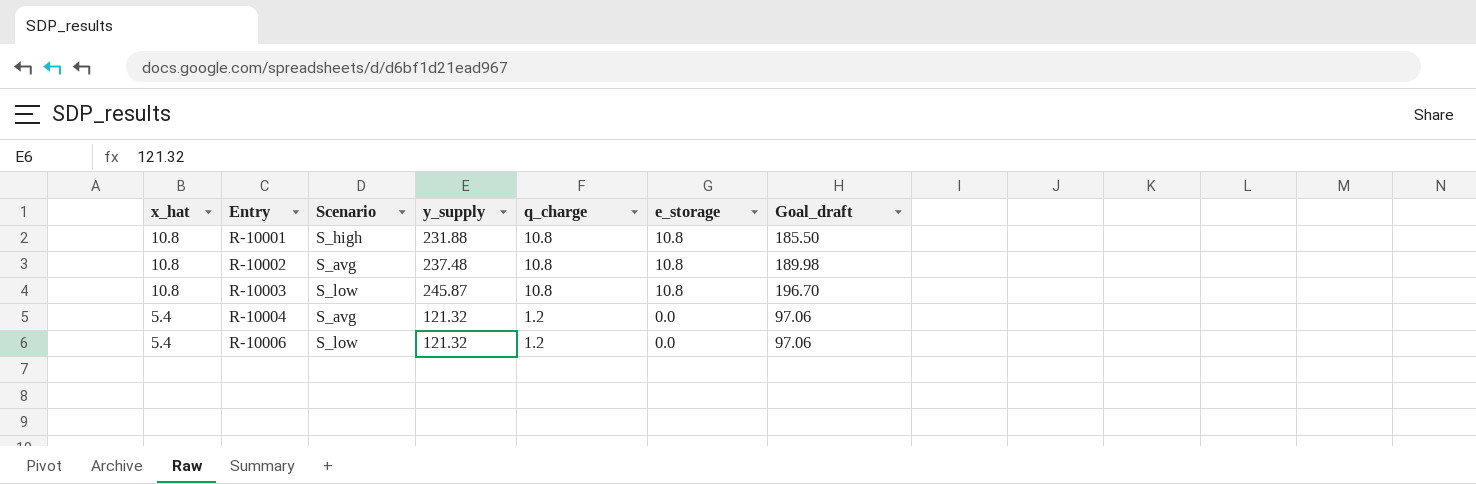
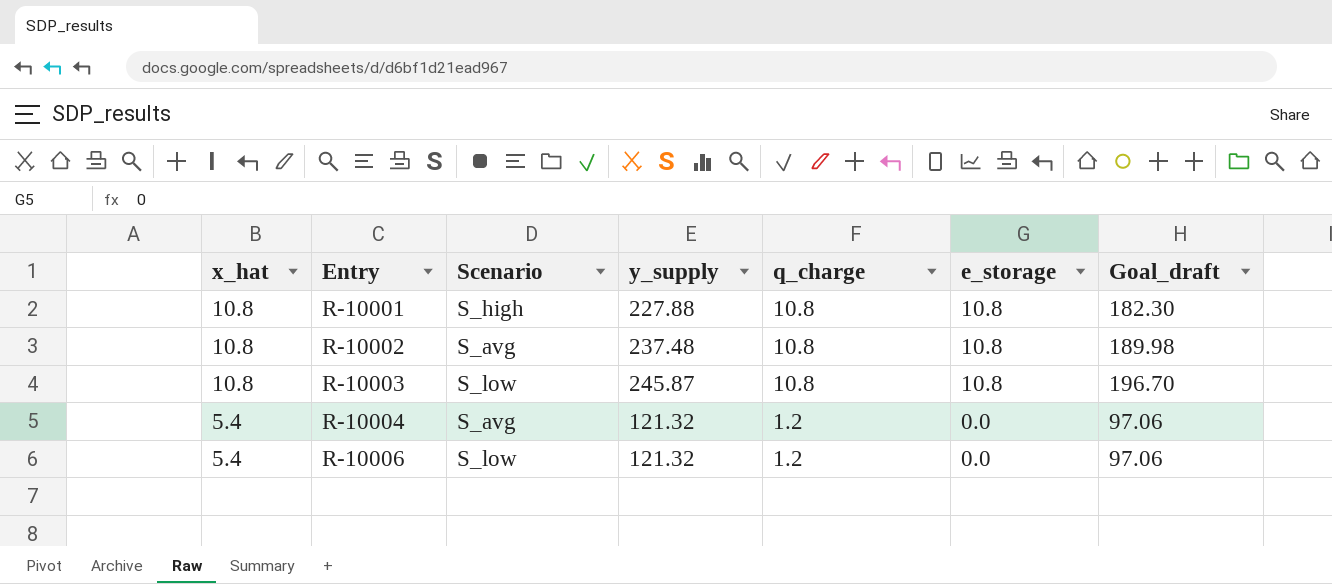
R-10001 | y_supply: 231.88 -> 227.88
R-10001 | Goal_draft: 185.50 -> 182.30

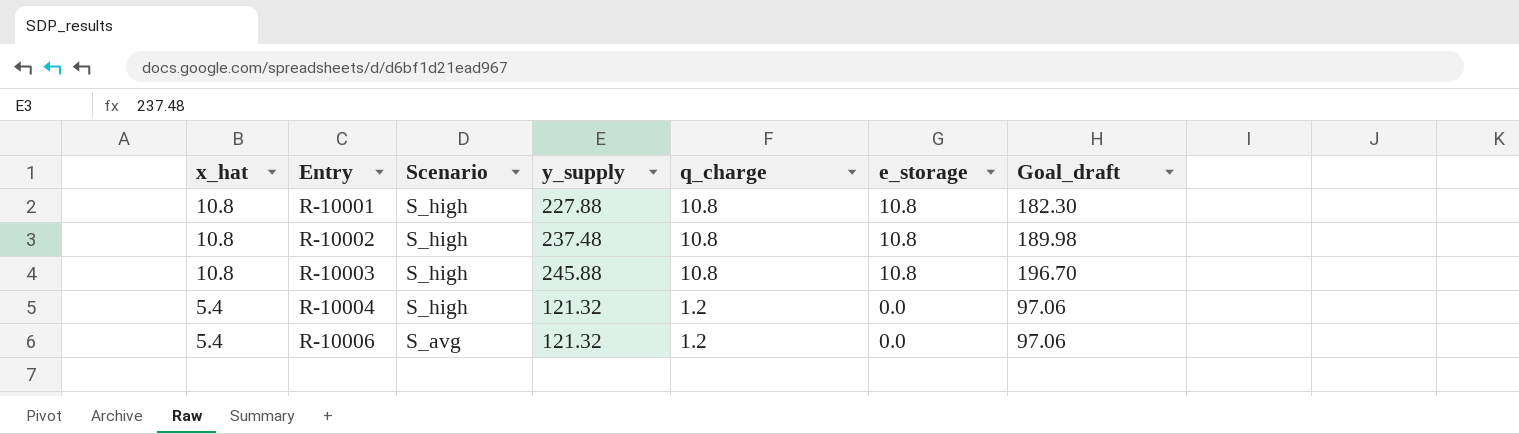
R-10002 | Scenario: S_avg -> S_high
R-10003 | Scenario: S_low -> S_high
R-10003 | y_supply: 245.87 -> 245.88
R-10004 | Scenario: S_avg -> S_high
R-10006 | Scenario: S_low -> S_avg

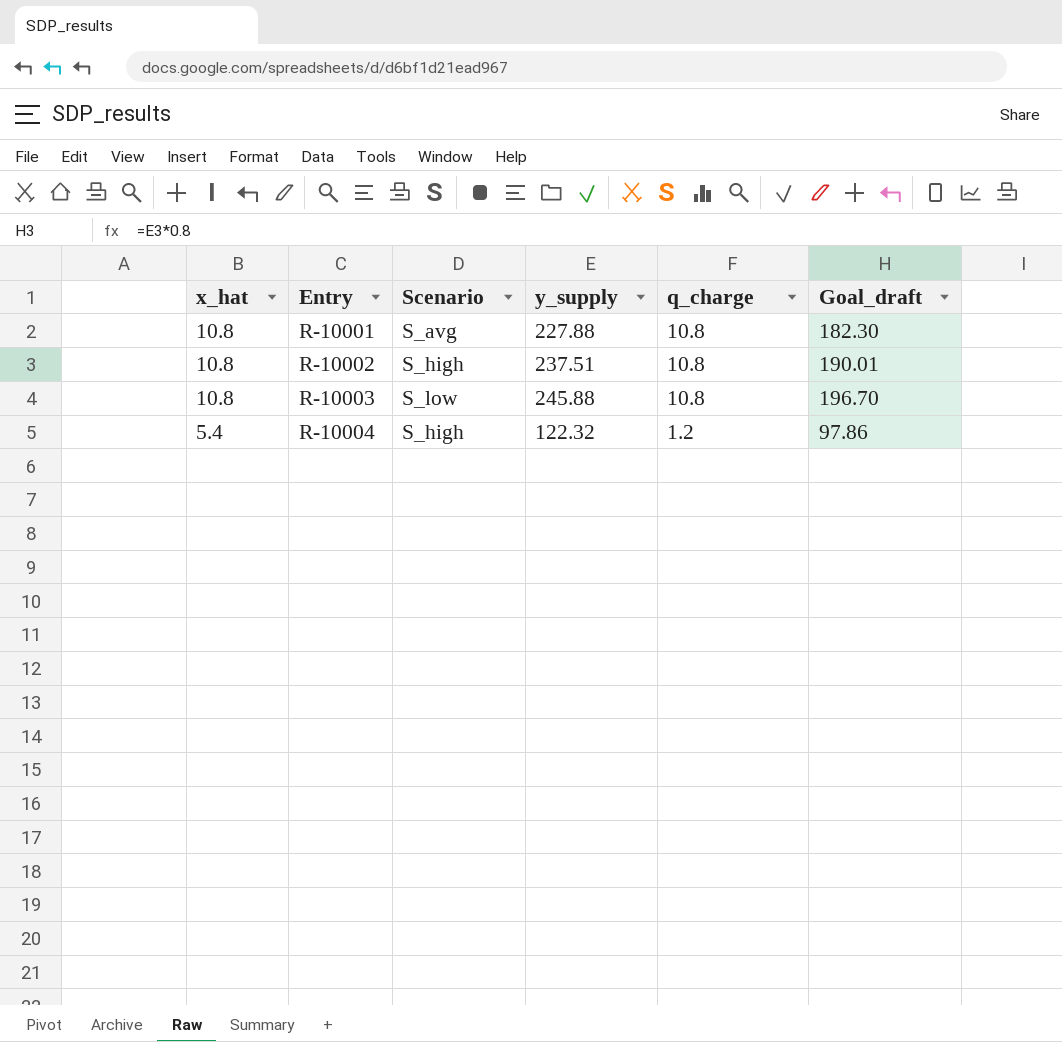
column e_storage | position: 6 -> none
row R-10006: 5.4 | S_avg | 121.32 | 1.2 | 0.0 | 97.06 -> none
R-10001 | Scenario: S_high -> S_avg
R-10002 | y_supply: 237.48 -> 237.51
R-10002 | Goal_draft: 189.98 -> 190.01
R-10003 | Scenario: S_high -> S_low
R-10004 | y_supply: 121.32 -> 122.32
R-10004 | Goal_draft: 97.06 -> 97.86

